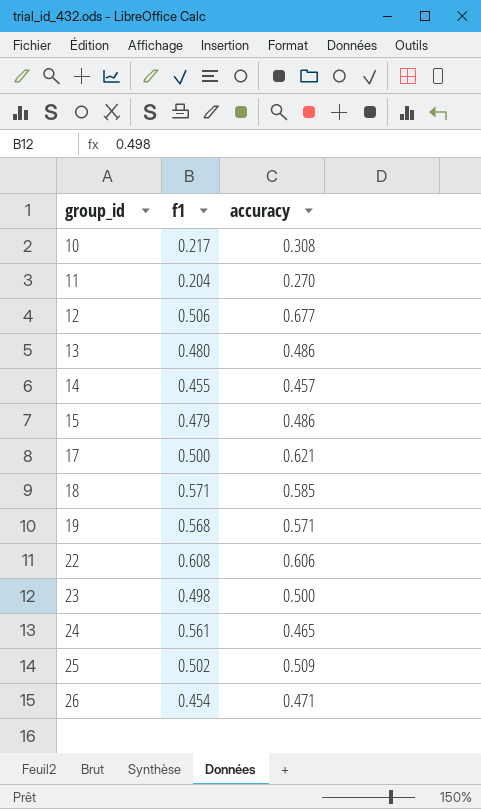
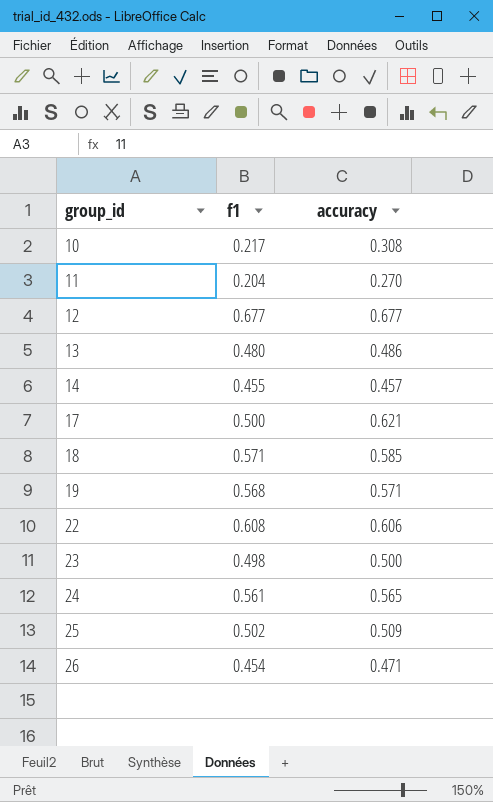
row 15: 0.479 | 0.486 -> none
12 | f1: 0.506 -> 0.677
24 | accuracy: 0.465 -> 0.565

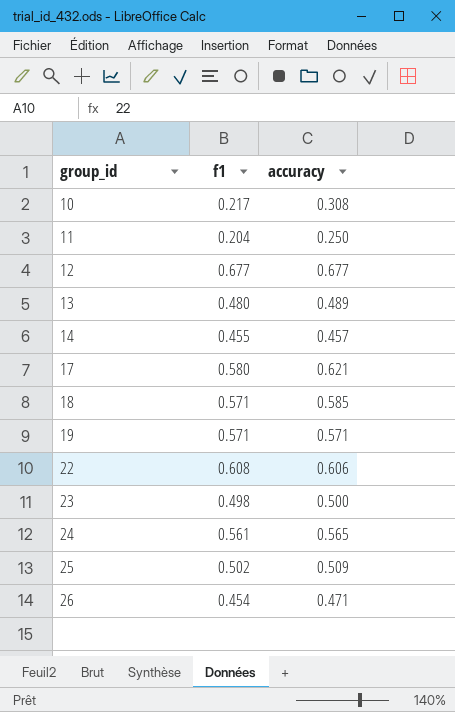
11 | accuracy: 0.270 -> 0.250
13 | accuracy: 0.486 -> 0.489
17 | f1: 0.500 -> 0.580
19 | f1: 0.568 -> 0.571

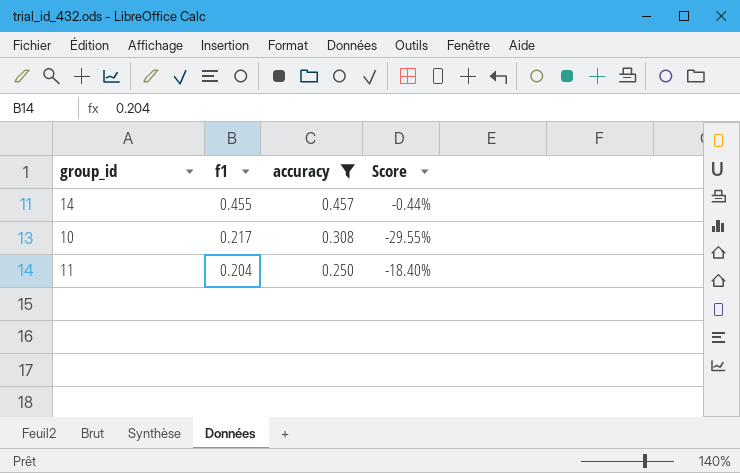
filter: none -> accuracy <= 0.457
row order: group_id ascending -> f1 descending
column Score | formula: none -> ([f1] - [accuracy]) / [accuracy]

